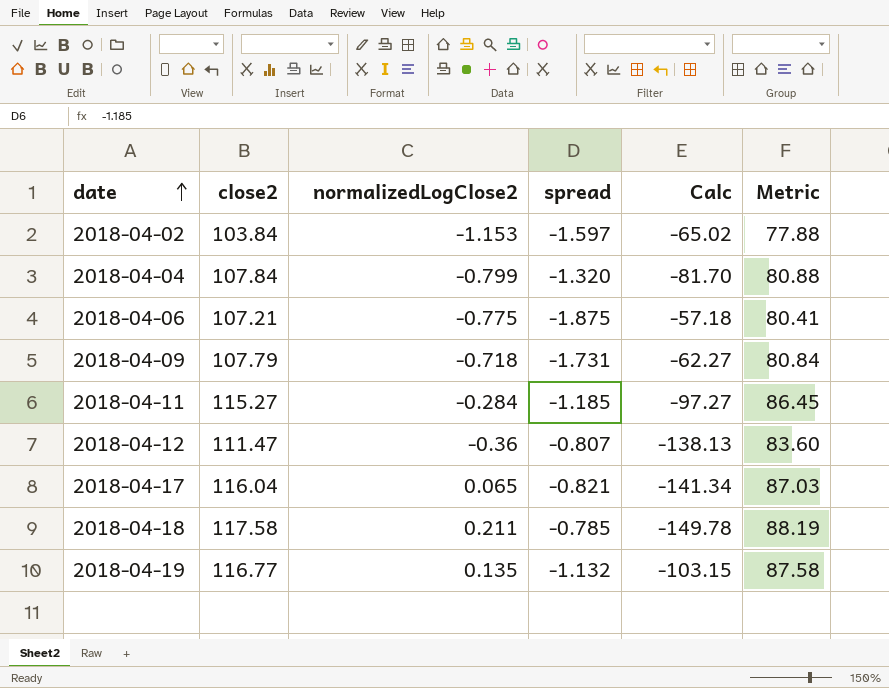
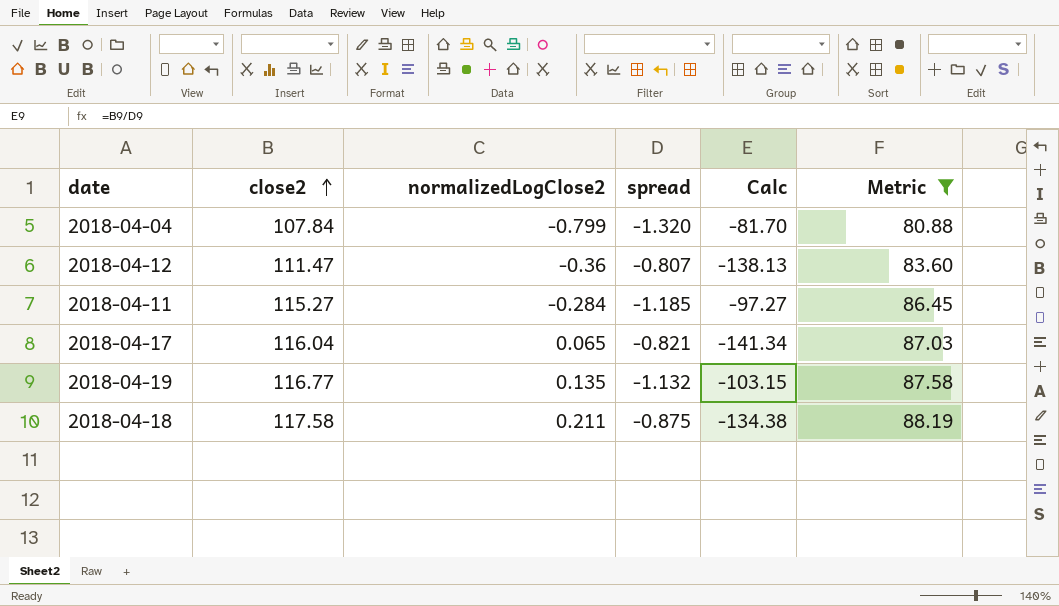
filter: none -> Metric >= 80.88
row order: date ascending -> close2 ascending
2018-04-18 | spread: -0.785 -> -0.875
2018-04-18 | Calc: -149.78 -> -134.38

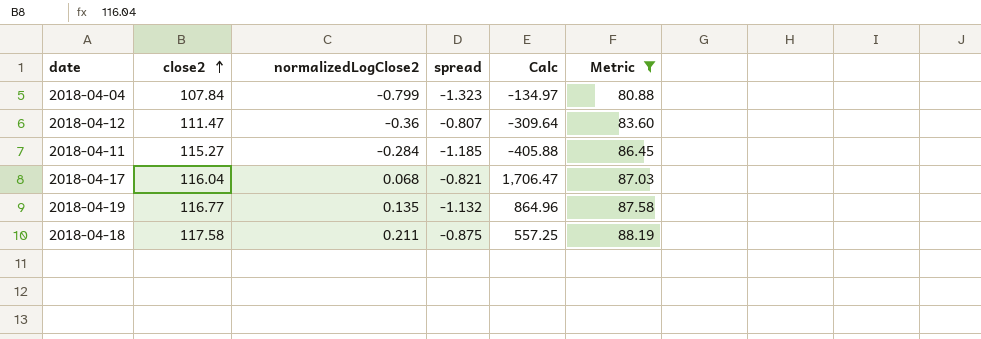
column Calc | formula: [close2] / [spread] -> [close2] / [normalizedLogClose2]
2018-04-04 | spread: -1.320 -> -1.323
2018-04-17 | normalizedLogClose2: 0.065 -> 0.068

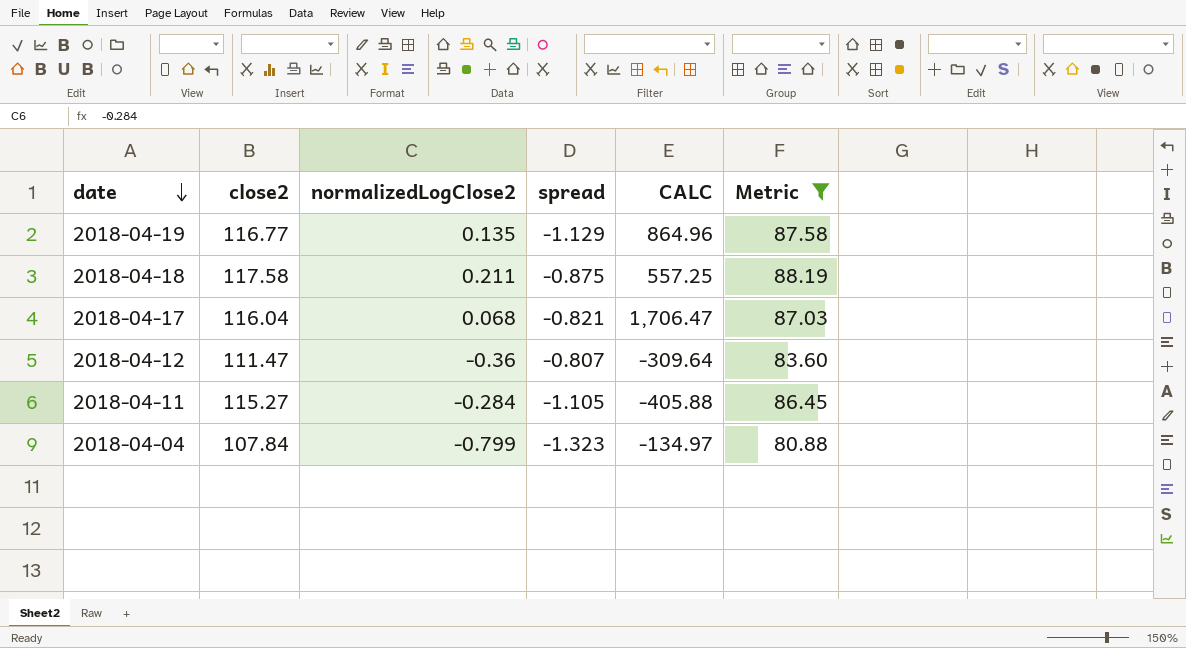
row order: close2 ascending -> date descending
column name: Calc -> CALC
2018-04-19 | spread: -1.132 -> -1.129
2018-04-11 | spread: -1.185 -> -1.105

